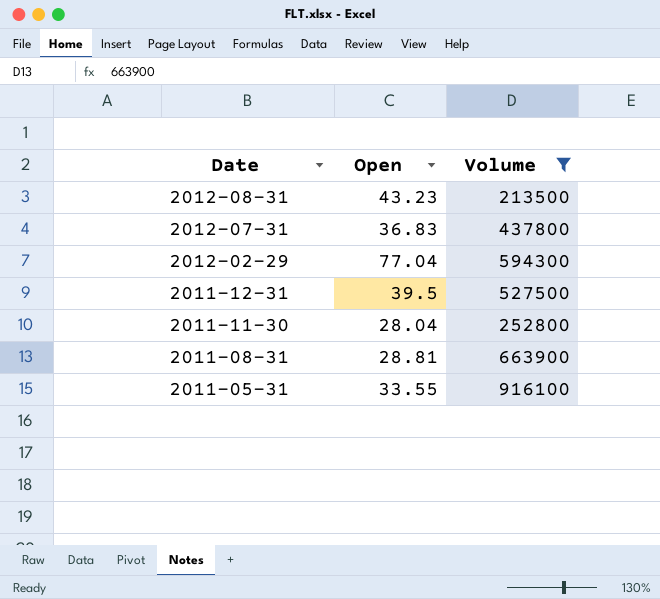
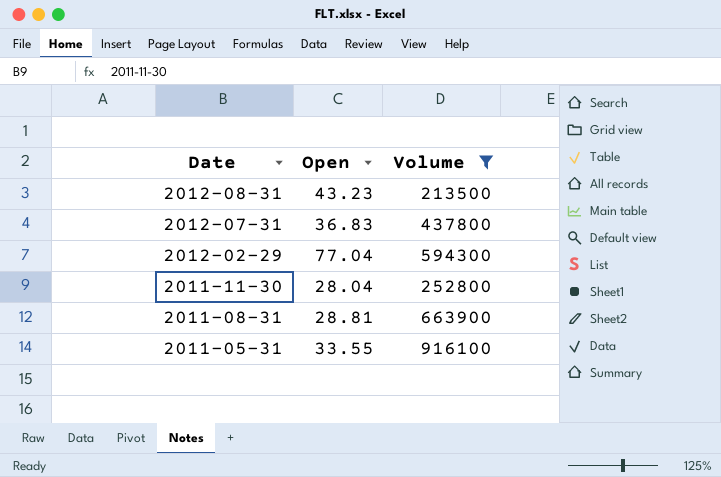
row 2011-12-31: 39.5 | 527500 -> none

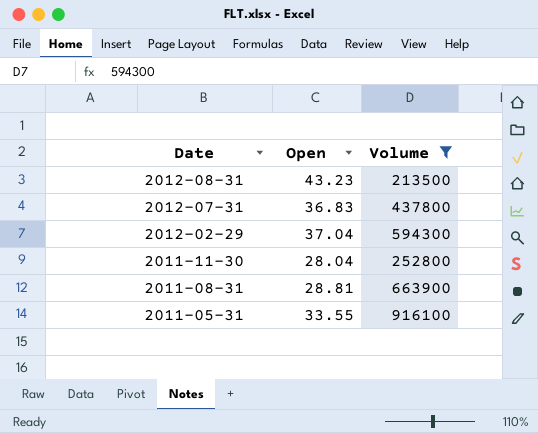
2012-02-29 | Open: 77.04 -> 37.04

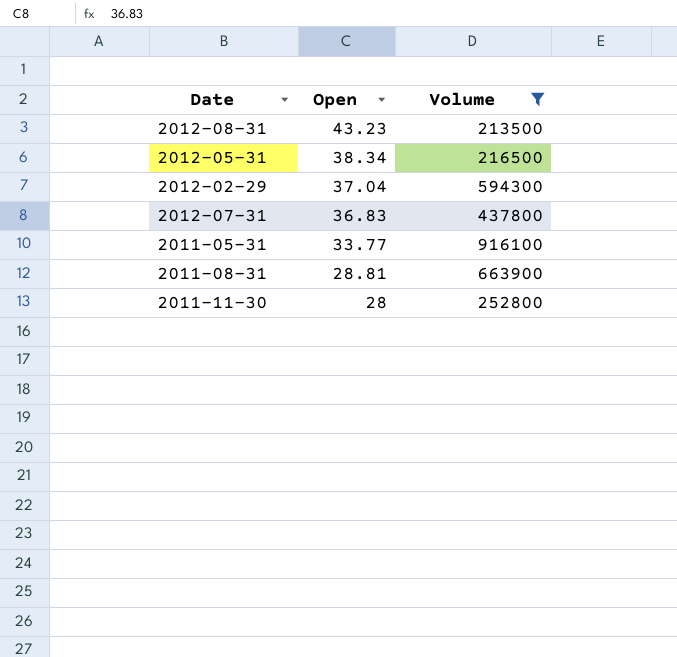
row order: Date descending -> Open descending
row 2012-05-31: none -> 38.34 | 216500
2011-05-31 | Open: 33.55 -> 33.77
2011-11-30 | Open: 28.04 -> 28

